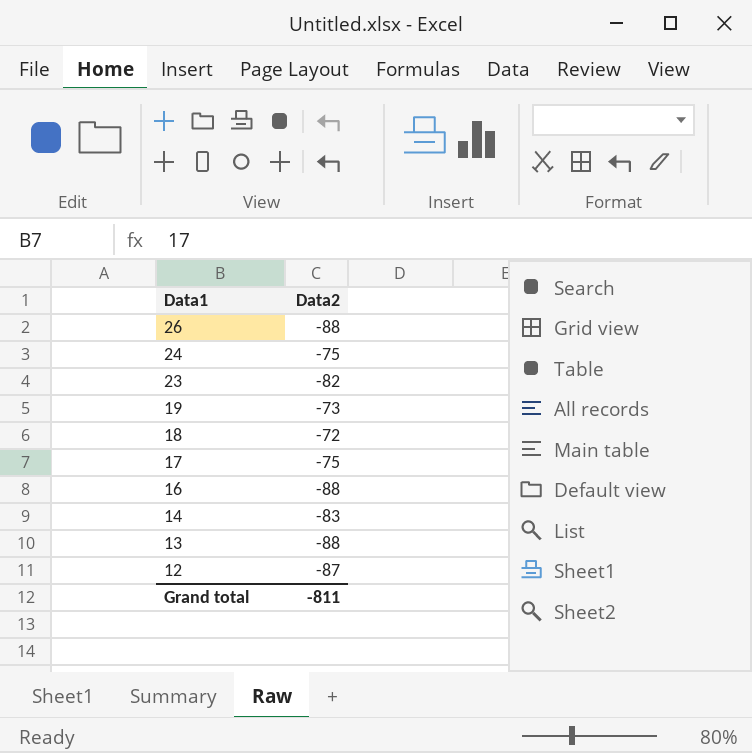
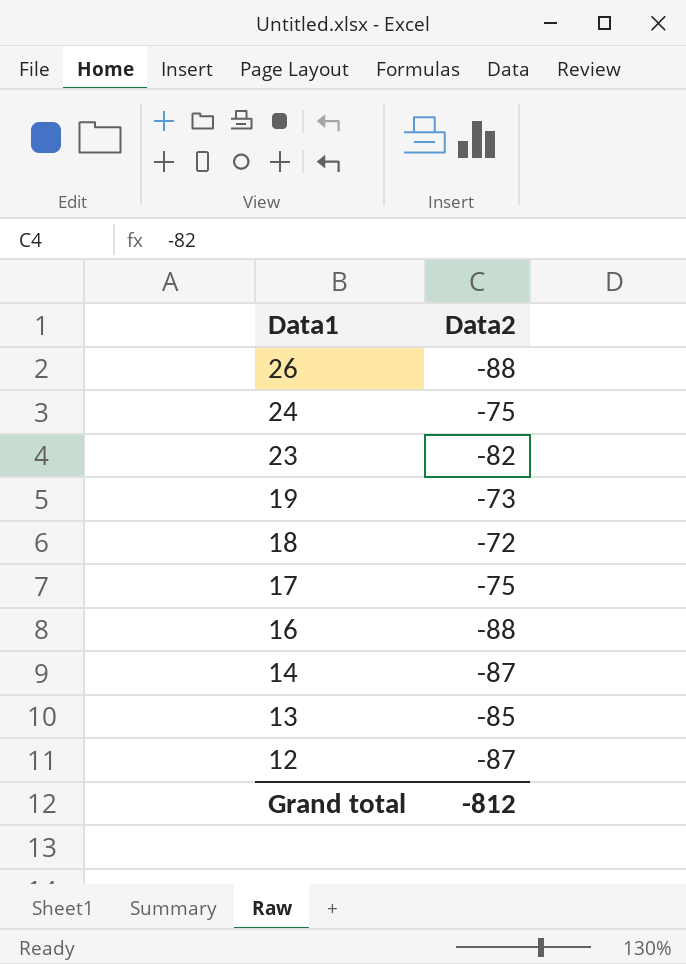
14 | Data2: -83 -> -87
13 | Data2: -88 -> -85
Grand total | Data2: -811 -> -812

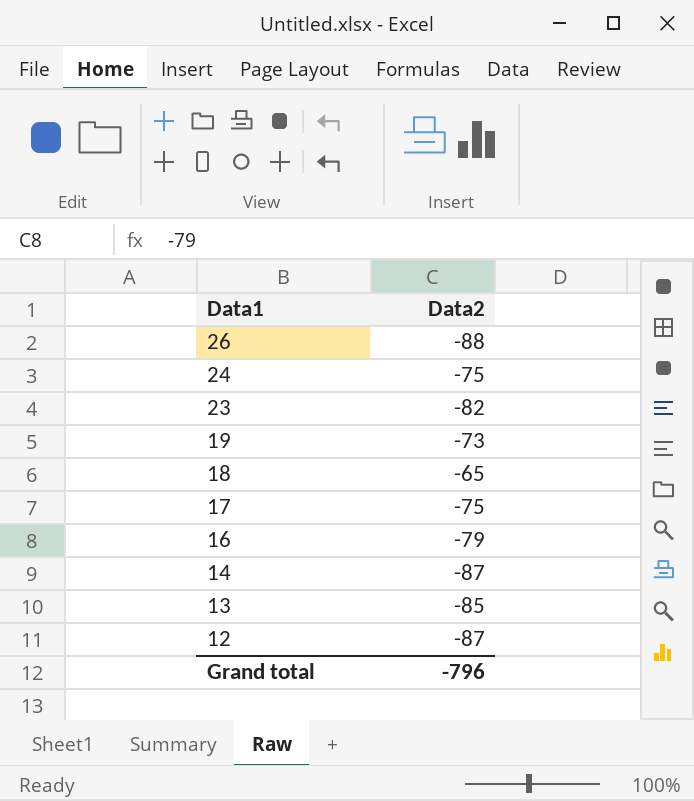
18 | Data2: -72 -> -65
16 | Data2: -88 -> -79
Grand total | Data2: -812 -> -796

